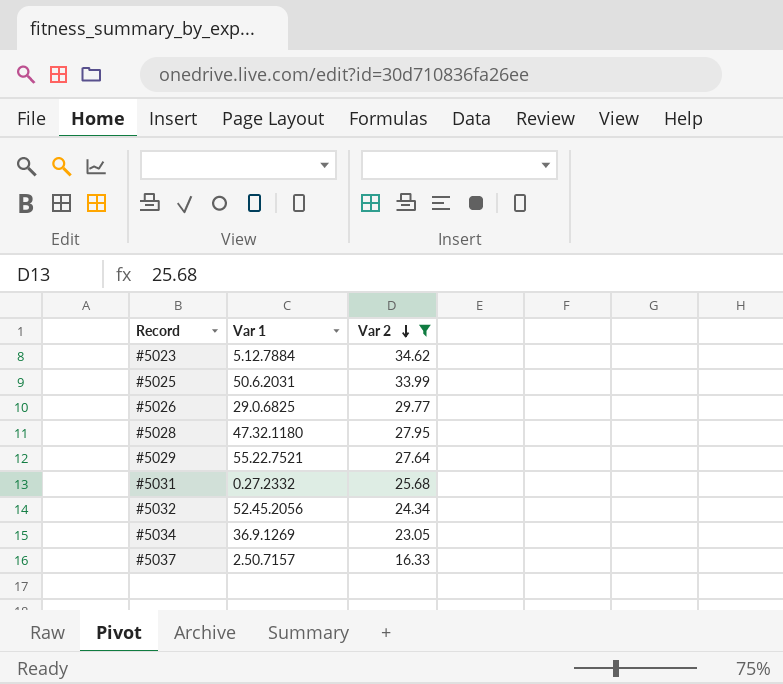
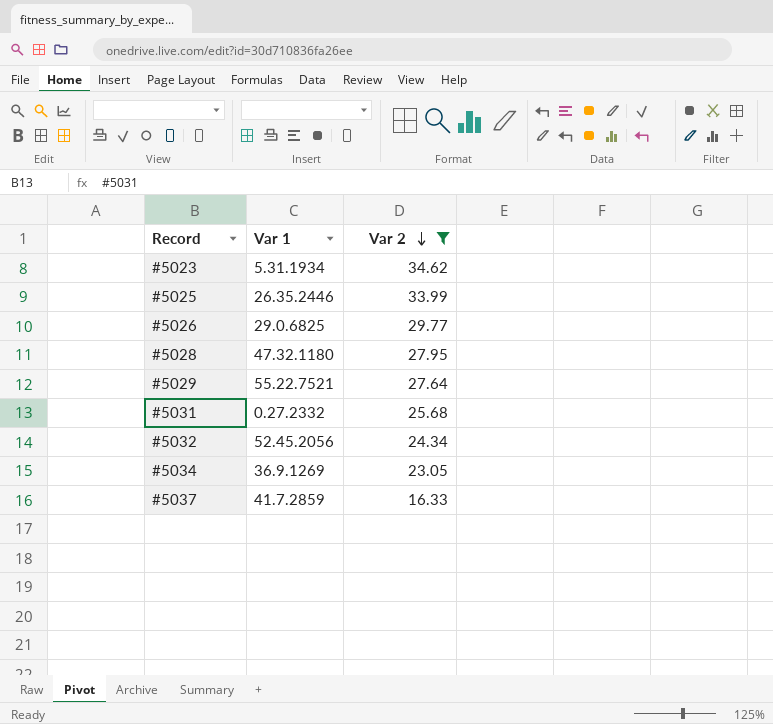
#5023 | Var 1: 5.12.7884 -> 5.31.1934
#5025 | Var 1: 50.6.2031 -> 26.35.2446
#5037 | Var 1: 2.50.7157 -> 41.7.2859

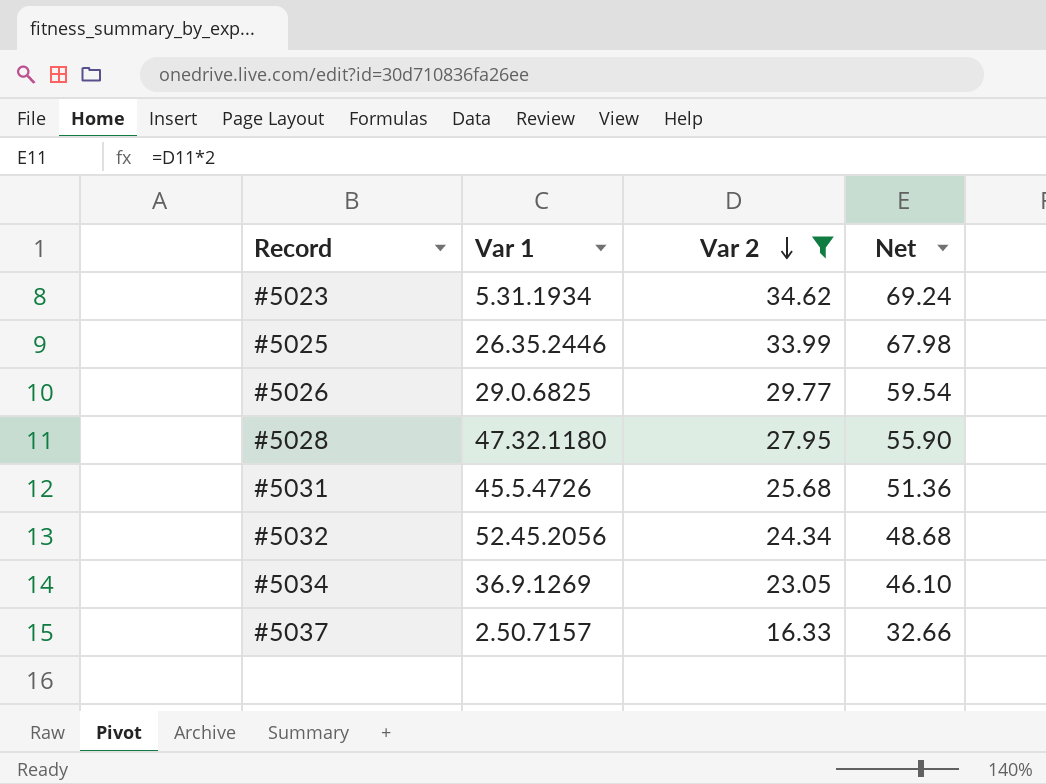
column Net | formula: none -> [Var 2] * 2
row #5029: 55.22.7521 | 27.64 -> none
#5031 | Var 1: 0.27.2332 -> 45.5.4726
#5037 | Var 1: 41.7.2859 -> 2.50.7157

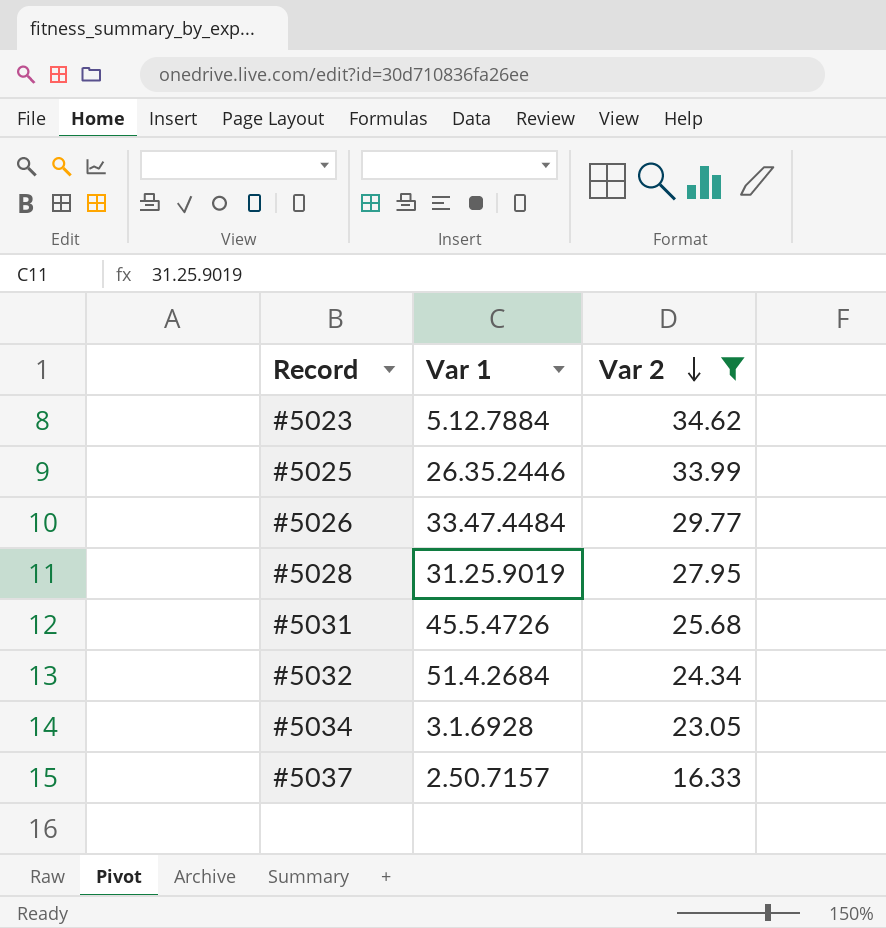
column Net | formula: [Var 2] * 2 -> none
#5023 | Var 1: 5.31.1934 -> 5.12.7884
#5026 | Var 1: 29.0.6825 -> 33.47.4484
#5028 | Var 1: 47.32.1180 -> 31.25.9019
#5032 | Var 1: 52.45.2056 -> 51.4.2684
#5034 | Var 1: 36.9.1269 -> 3.1.6928

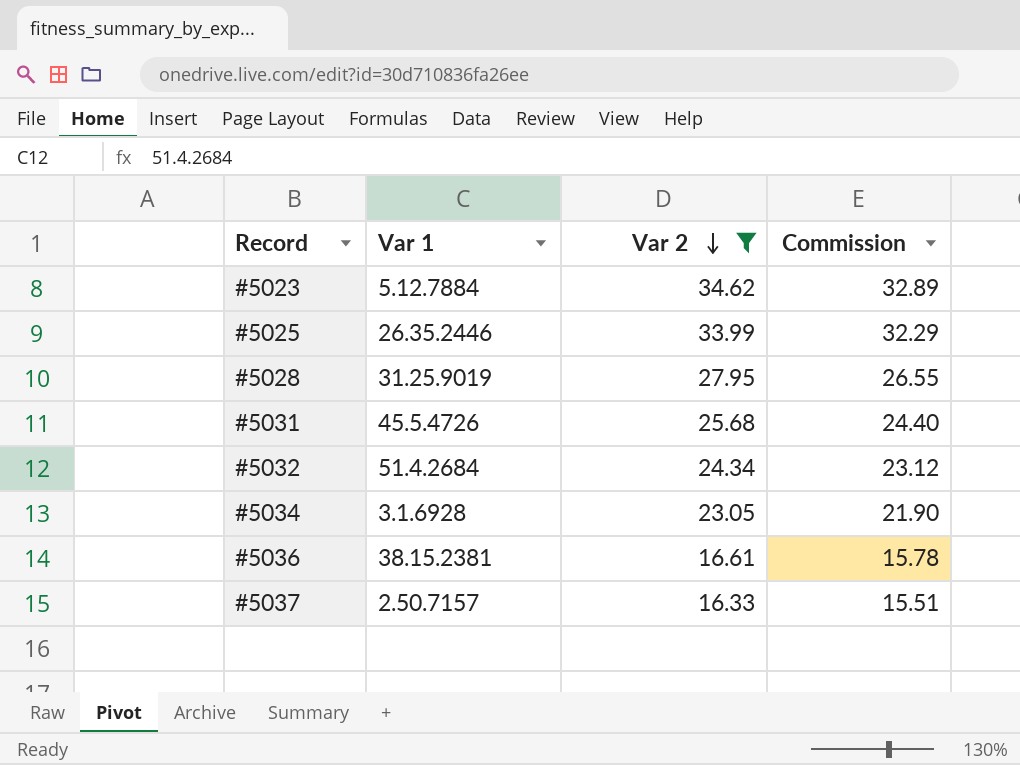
column Commission | formula: none -> [Var 2] * 0.95
row #5026: 33.47.4484 | 29.77 -> none
row #5036: none -> 38.15.2381 | 16.61 | 15.78

